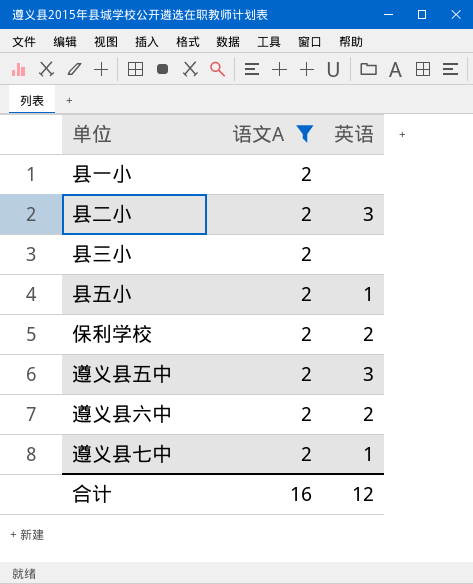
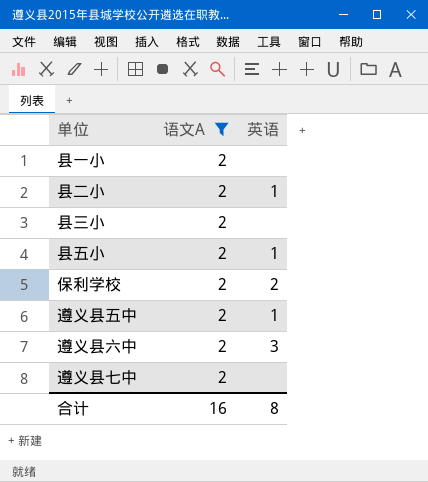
县二小 | 英语: 3 -> 1
遵义县五中 | 英语: 3 -> 1
遵义县六中 | 英语: 2 -> 3
遵义县七中 | 英语: 1 -> none
合计 | 英语: 12 -> 8

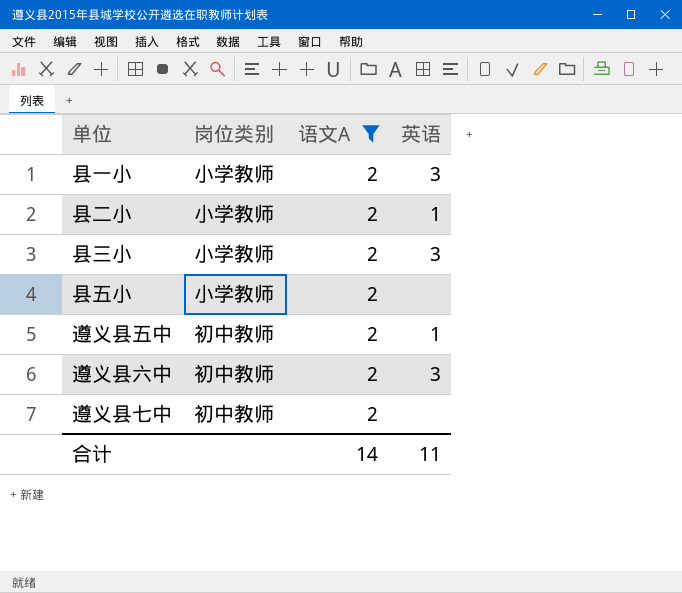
column 岗位类别 | position: none -> 2
row 保利学校: 2 | 2 -> none
县一小 | 英语: none -> 3
县三小 | 英语: none -> 3
县五小 | 英语: 1 -> none
合计 | 语文A: 16 -> 14
合计 | 英语: 8 -> 11

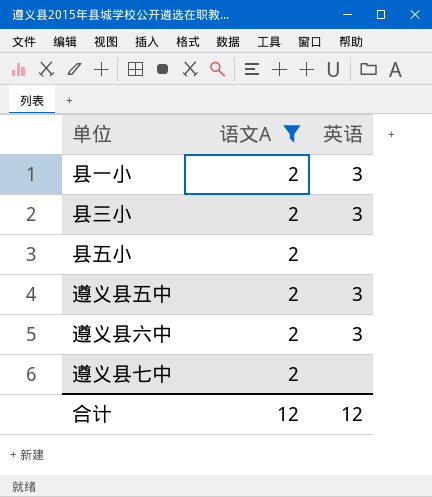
column 岗位类别 | position: 2 -> none
row 县二小: 小学教师 | 2 | 1 -> none
遵义县五中 | 英语: 1 -> 3
合计 | 语文A: 14 -> 12
合计 | 英语: 11 -> 12

